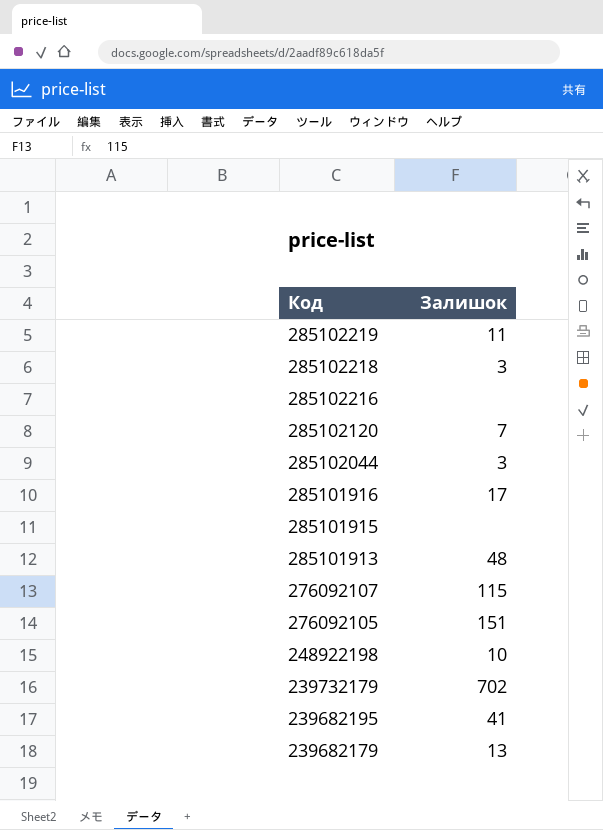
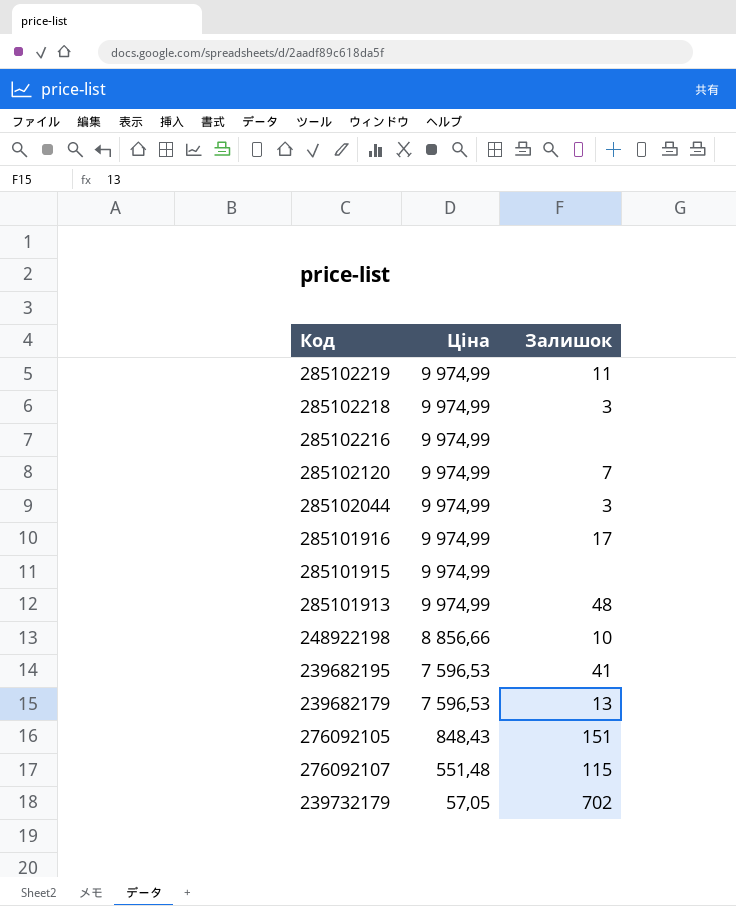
row order: Код descending -> Ціна descending
column Ціна | position: none -> 2

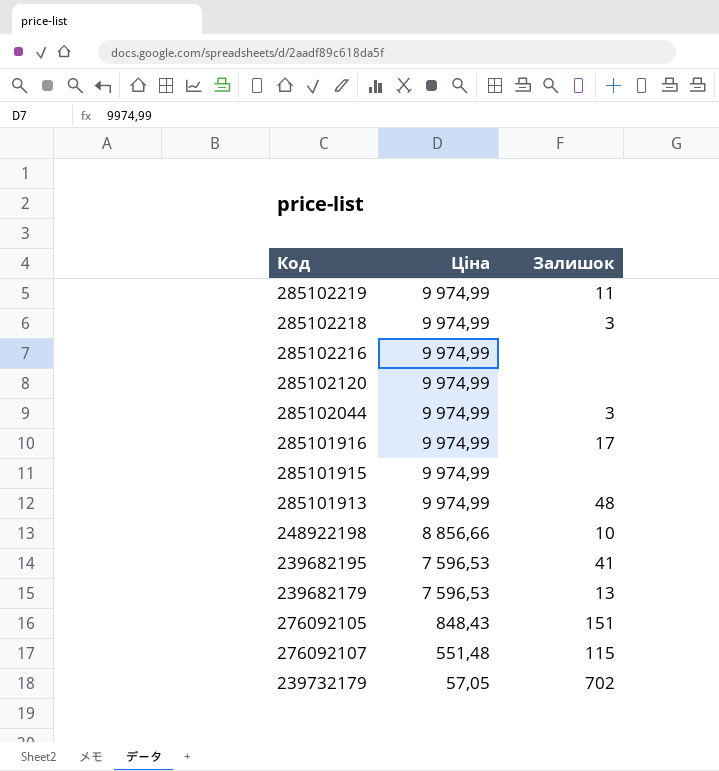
285102120 | Залишок: 7 -> none

